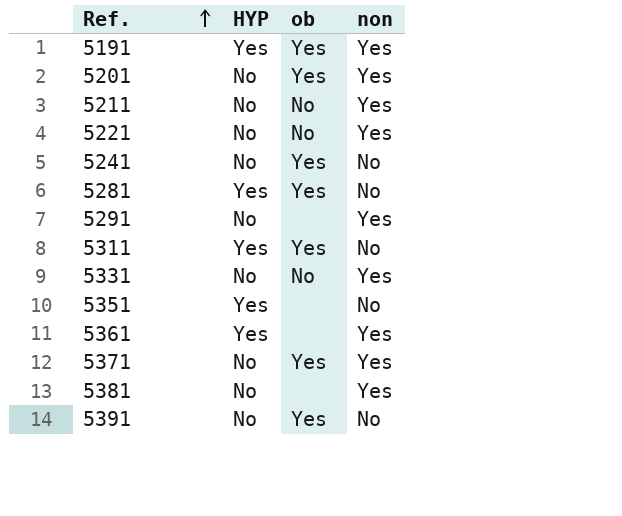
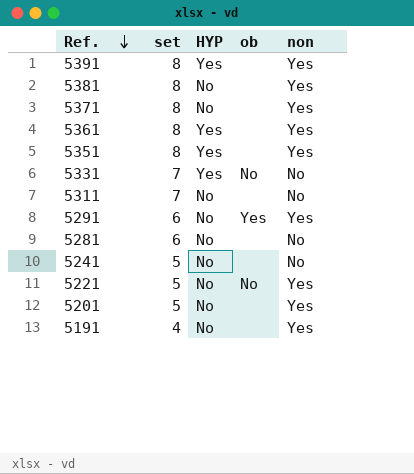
row order: Ref. ascending -> Ref. descending
column set | position: none -> 2
row 5211: No | No | Yes -> none
5391 | HYP: No -> Yes
5391 | ob: Yes -> none
5391 | non: No -> Yes
5371 | ob: Yes -> none
5351 | non: No -> Yes
5331 | HYP: No -> Yes
5331 | non: Yes -> No
5311 | HYP: Yes -> No
5311 | ob: Yes -> none
5291 | ob: none -> Yes
5281 | HYP: Yes -> No
5281 | ob: Yes -> none
5241 | ob: Yes -> none
5201 | ob: Yes -> none
5191 | HYP: Yes -> No
5191 | ob: Yes -> none

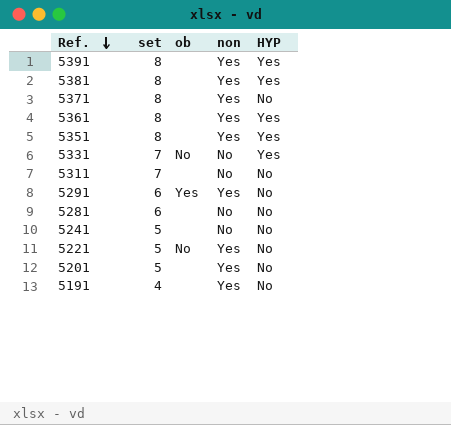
column HYP | position: 3 -> 5
5381 | HYP: No -> Yes

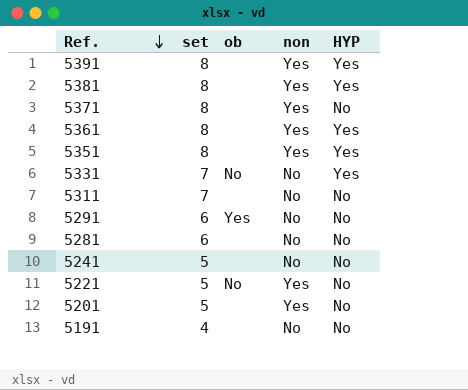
5291 | non: Yes -> No
5191 | non: Yes -> No

